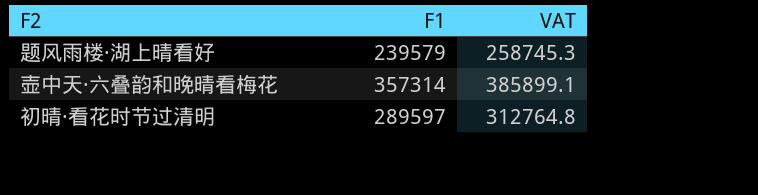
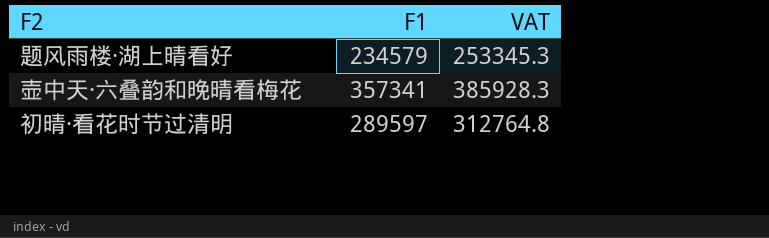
题风雨楼·湖上晴看好 | F1: 239579 -> 234579
题风雨楼·湖上晴看好 | VAT: 258745.3 -> 253345.3
壶中天·六叠韵和晚晴看梅花 | F1: 357314 -> 357341
壶中天·六叠韵和晚晴看梅花 | VAT: 385899.1 -> 385928.3

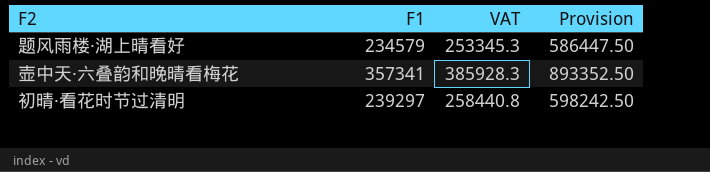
column Provision | formula: none -> [F1] * 2.5
初晴·看花时节过清明 | F1: 289597 -> 239297
初晴·看花时节过清明 | VAT: 312764.8 -> 258440.8

